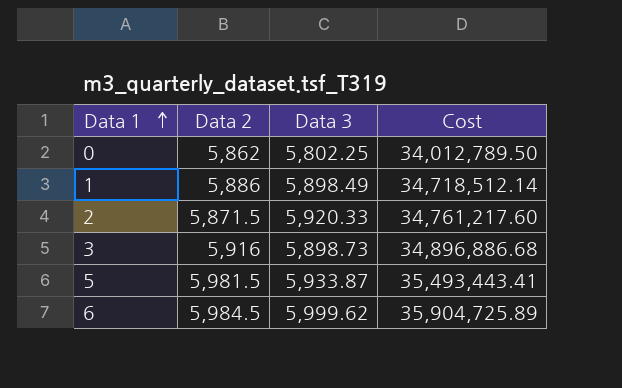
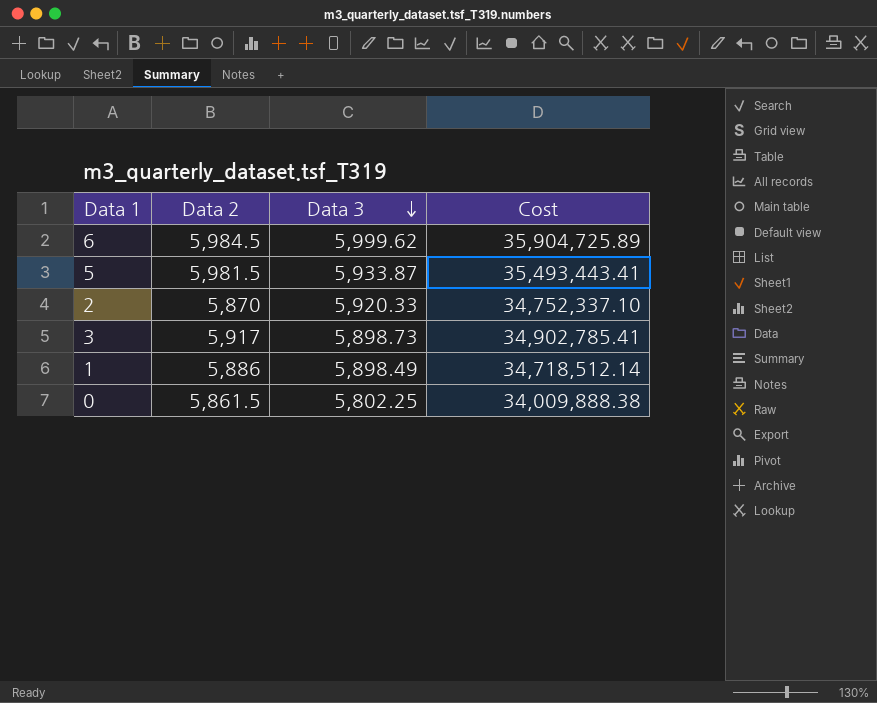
row order: Data 1 ascending -> Data 3 descending
2 | Data 2: 5,871.5 -> 5,870
2 | Cost: 34,761,217.60 -> 34,752,337.10
3 | Data 2: 5,916 -> 5,917
3 | Cost: 34,896,886.68 -> 34,902,785.41
0 | Data 2: 5,862 -> 5,861.5
0 | Cost: 34,012,789.50 -> 34,009,888.38

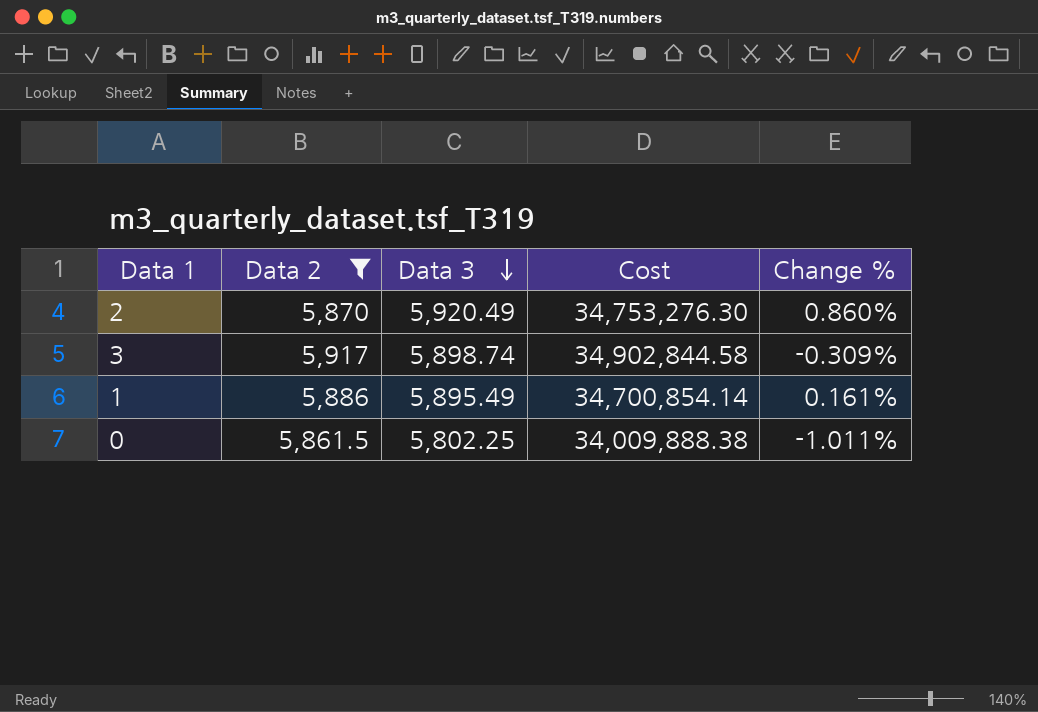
filter: none -> Data 2 <= 5,917
column Change % | formula: none -> ([Data 3] - [Data 2]) / [Data 2]
2 | Data 3: 5,920.33 -> 5,920.49
2 | Cost: 34,752,337.10 -> 34,753,276.30
3 | Data 3: 5,898.73 -> 5,898.74
3 | Cost: 34,902,785.41 -> 34,902,844.58
1 | Data 3: 5,898.49 -> 5,895.49
1 | Cost: 34,718,512.14 -> 34,700,854.14

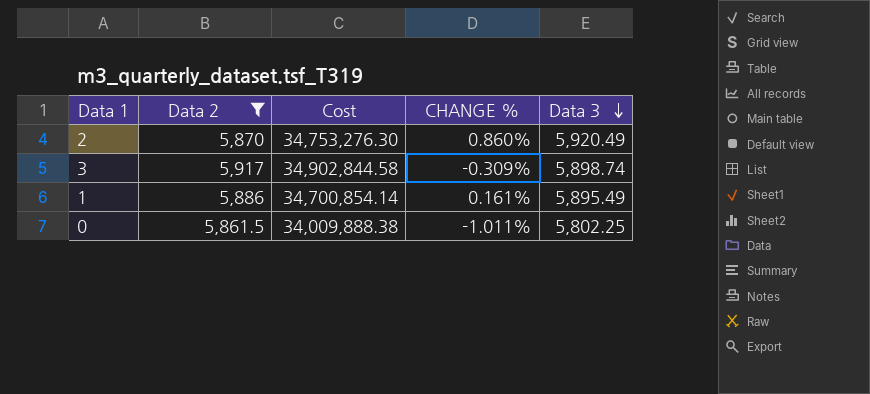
column name: Change % -> CHANGE %
column Data 3 | position: 3 -> 5

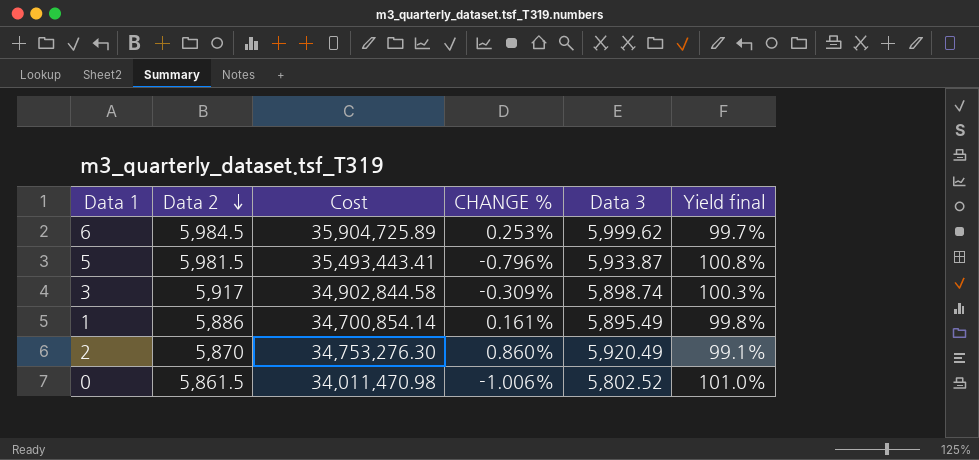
filter: Data 2 <= 5,917 -> none
row order: Data 3 descending -> Data 2 descending
column Yield final | formula: none -> [Data 2] / [Data 3]
0 | Cost: 34,009,888.38 -> 34,011,470.98
0 | CHANGE %: -1.011% -> -1.006%
0 | Data 3: 5,802.25 -> 5,802.52

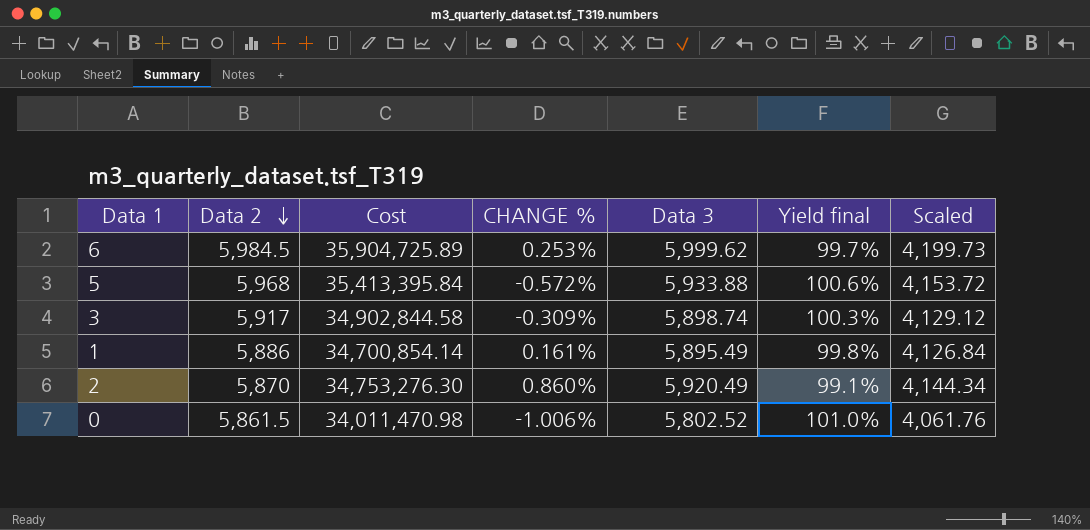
column Scaled | formula: none -> [Data 3] * 0.7
5 | Data 2: 5,981.5 -> 5,968
5 | Cost: 35,493,443.41 -> 35,413,395.84
5 | CHANGE %: -0.796% -> -0.572%
5 | Data 3: 5,933.87 -> 5,933.88
5 | Yield final: 100.8% -> 100.6%

